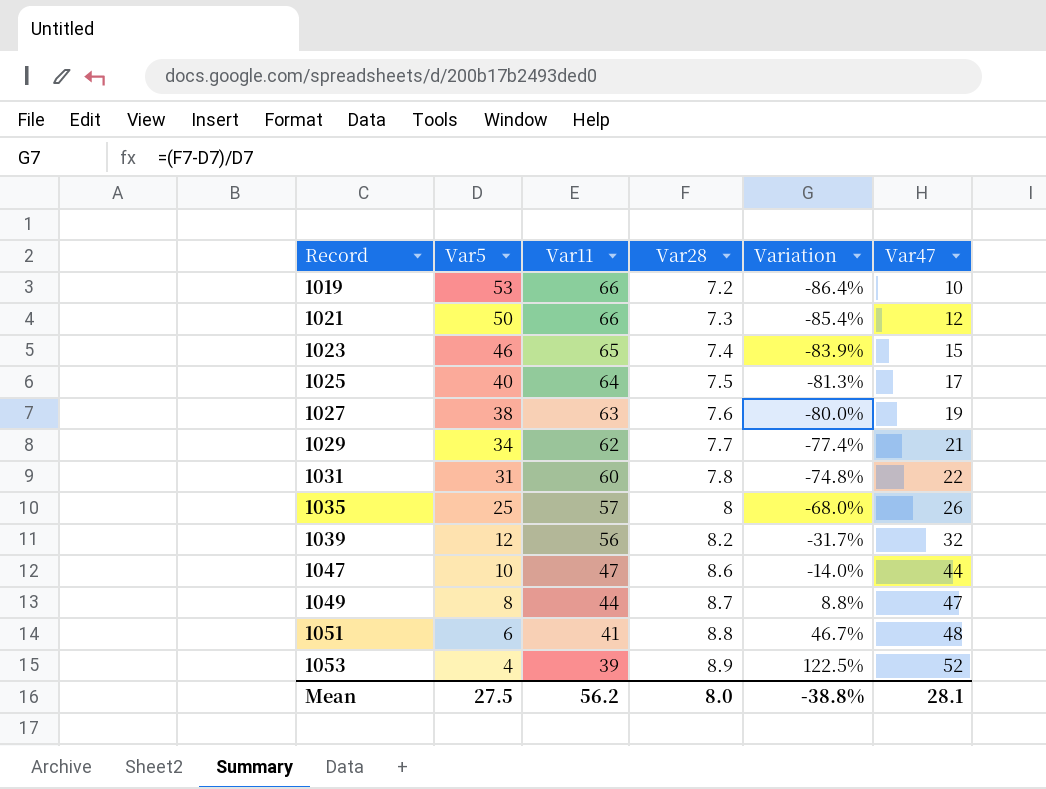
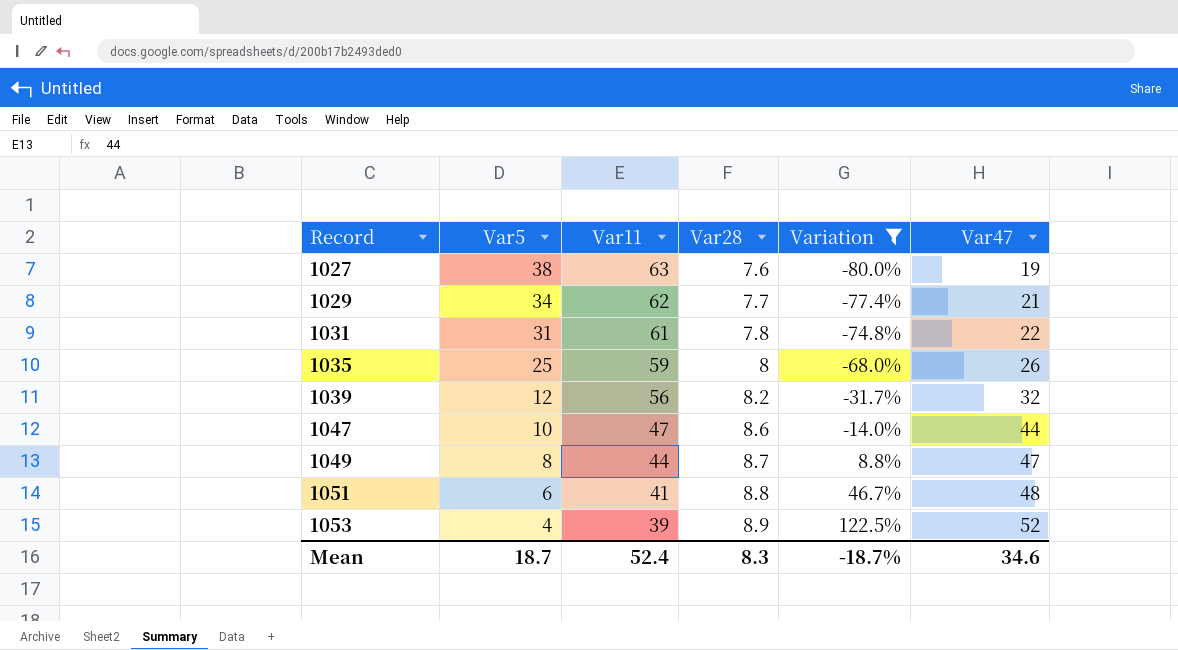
filter: none -> Variation >= -80.0%
1031 | Var11: 60 -> 61
1035 | Var11: 57 -> 59
Mean | Var5: 27.5 -> 18.7
Mean | Var11: 56.2 -> 52.4
Mean | Var28: 8.0 -> 8.3
Mean | Variation: -38.8% -> -18.7%
Mean | Var47: 28.1 -> 34.6

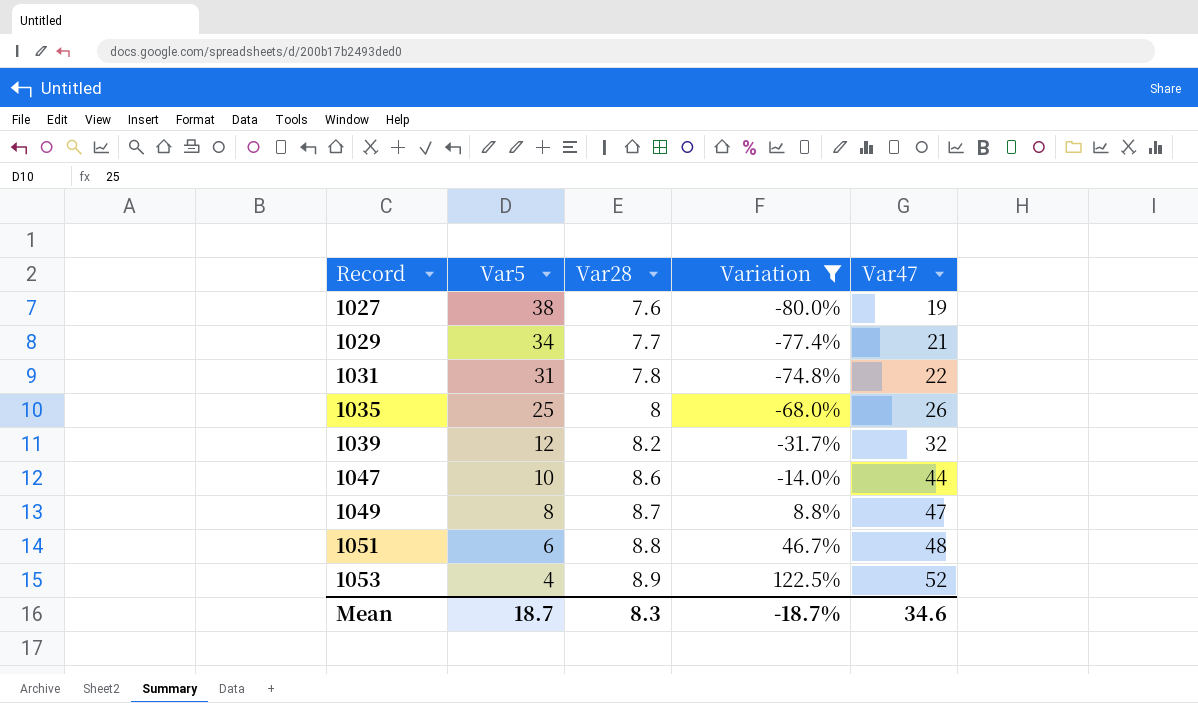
column Var11 | position: 3 -> none

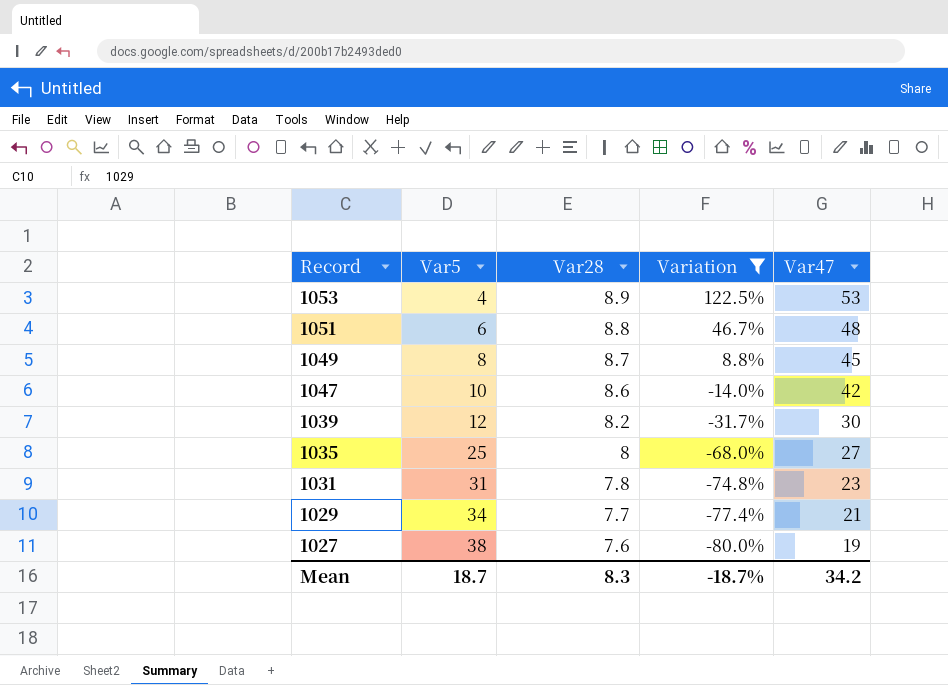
row order: Record ascending -> Record descending
1053 | Var47: 52 -> 53
1049 | Var47: 47 -> 45
1047 | Var47: 44 -> 42
1039 | Var47: 32 -> 30
1035 | Var47: 26 -> 27
1031 | Var47: 22 -> 23
Mean | Var47: 34.6 -> 34.2

